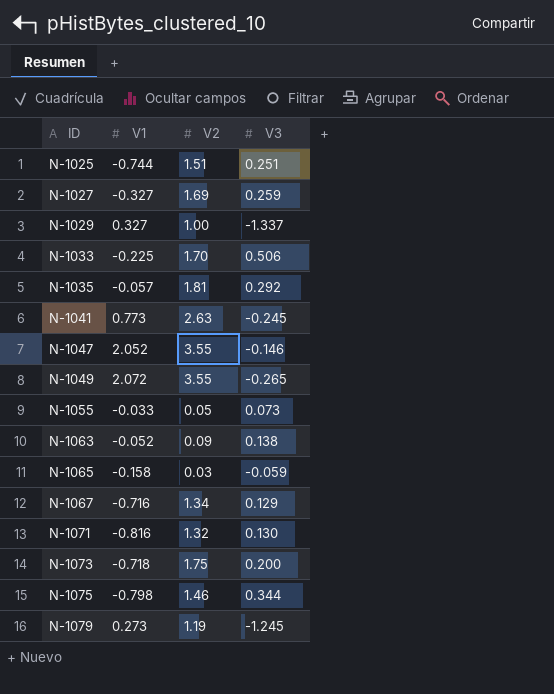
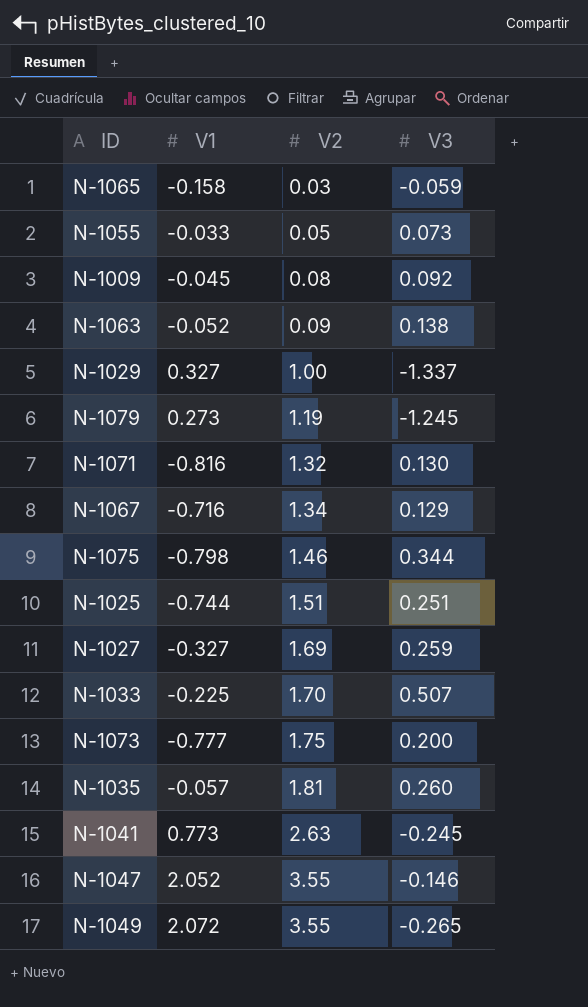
row order: ID ascending -> V2 ascending
row N-1009: none -> -0.045 | 0.08 | 0.092
N-1033 | V3: 0.506 -> 0.507
N-1073 | V1: -0.718 -> -0.777
N-1035 | V3: 0.292 -> 0.260

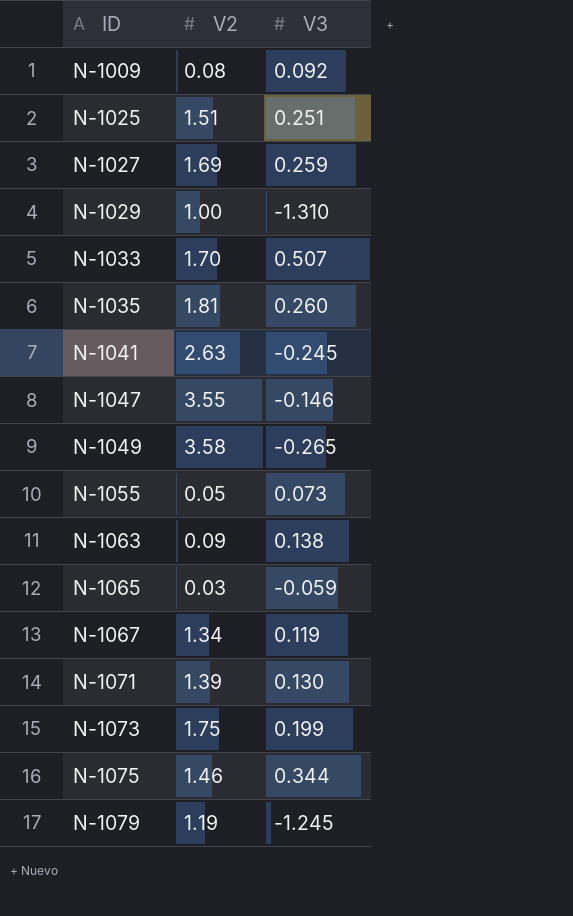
row order: V2 ascending -> ID ascending
column V1 | position: 2 -> none
N-1029 | V3: -1.337 -> -1.310
N-1049 | V2: 3.55 -> 3.58
N-1067 | V3: 0.129 -> 0.119
N-1071 | V2: 1.32 -> 1.39
N-1073 | V3: 0.200 -> 0.199

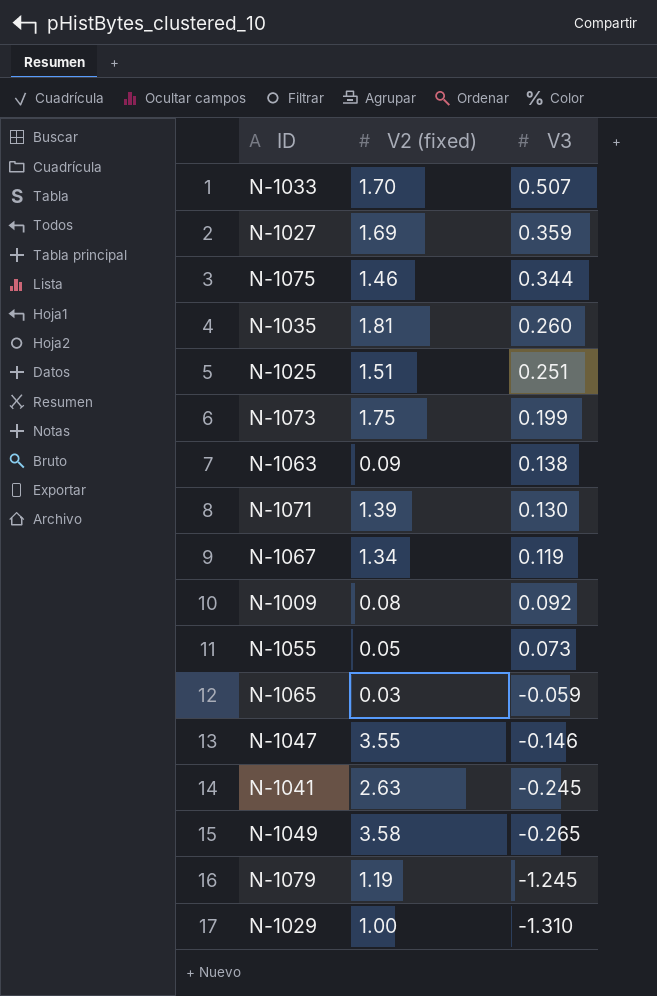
row order: ID ascending -> V3 descending
column name: V2 -> V2 (fixed)
N-1027 | V3: 0.259 -> 0.359

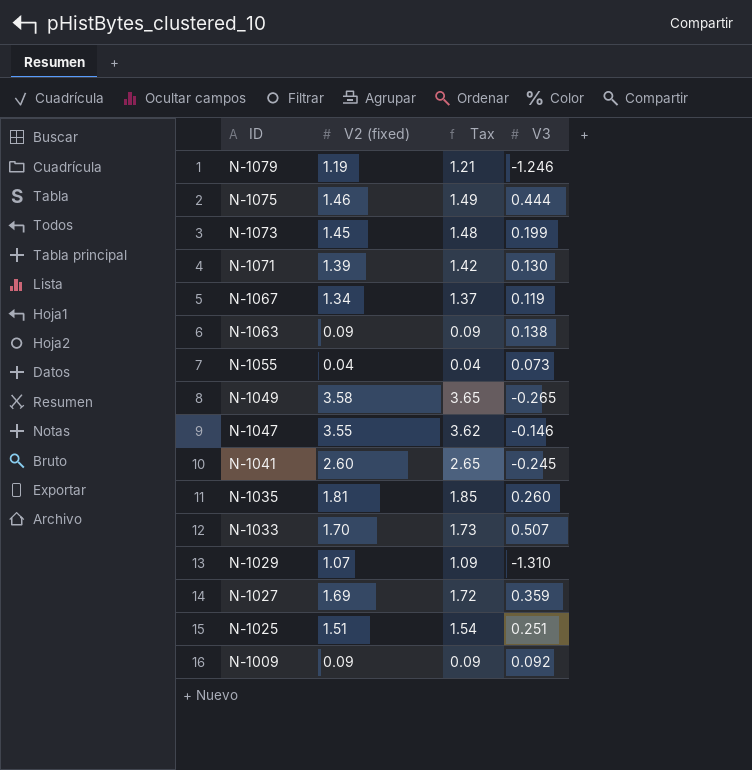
row order: V3 descending -> ID descending
column Tax | formula: none -> [V2 (fixed)] * 1.02
row N-1065: 0.03 | -0.059 -> none
N-1079 | V3: -1.245 -> -1.246
N-1075 | V3: 0.344 -> 0.444
N-1073 | V2 (fixed): 1.75 -> 1.45
N-1055 | V2 (fixed): 0.05 -> 0.04
N-1041 | V2 (fixed): 2.63 -> 2.60
N-1029 | V2 (fixed): 1.00 -> 1.07
N-1009 | V2 (fixed): 0.08 -> 0.09

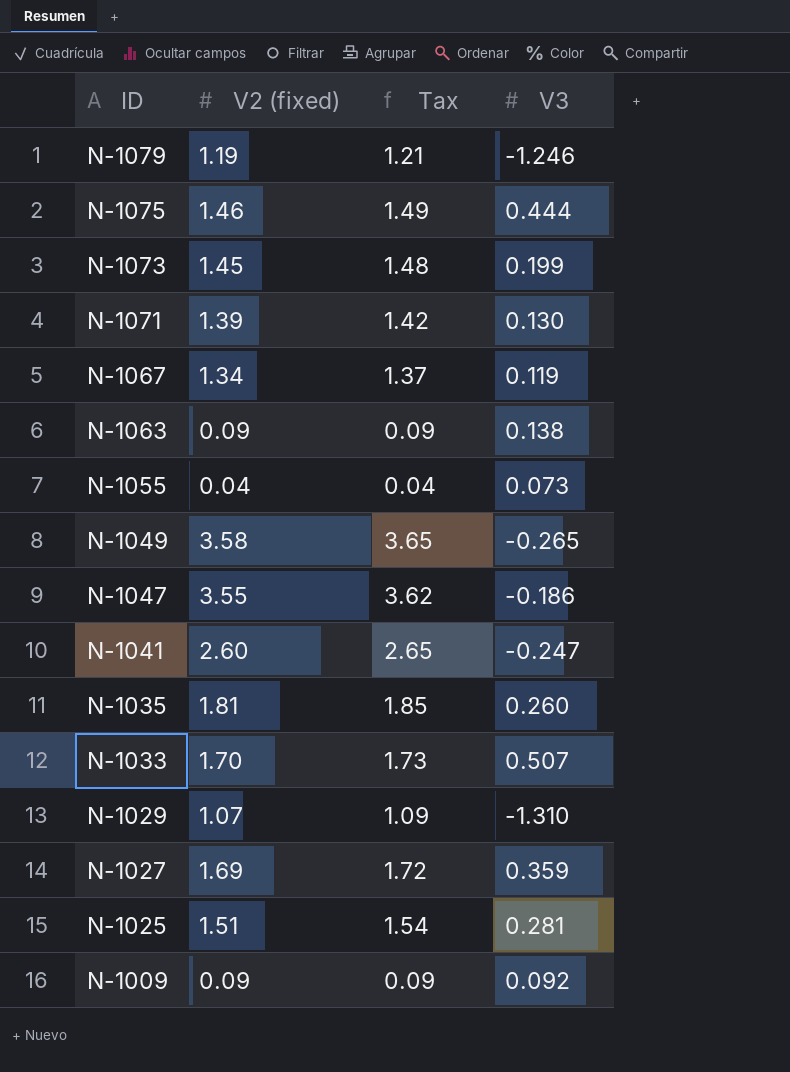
N-1047 | V3: -0.146 -> -0.186
N-1041 | V3: -0.245 -> -0.247
N-1025 | V3: 0.251 -> 0.281

